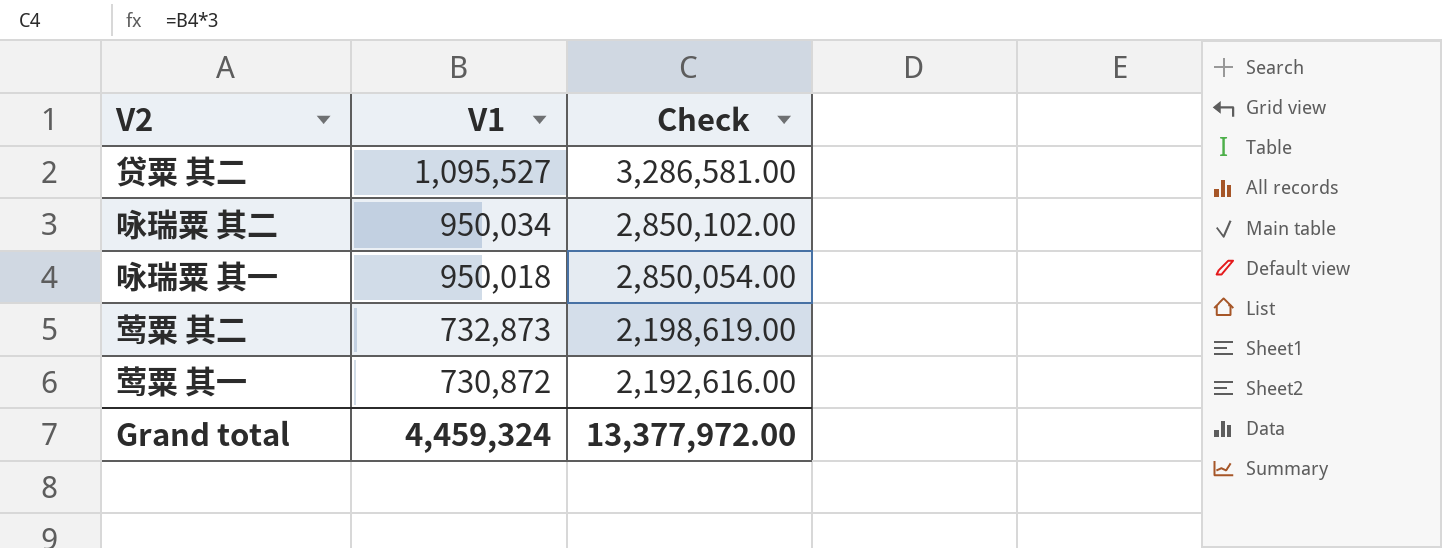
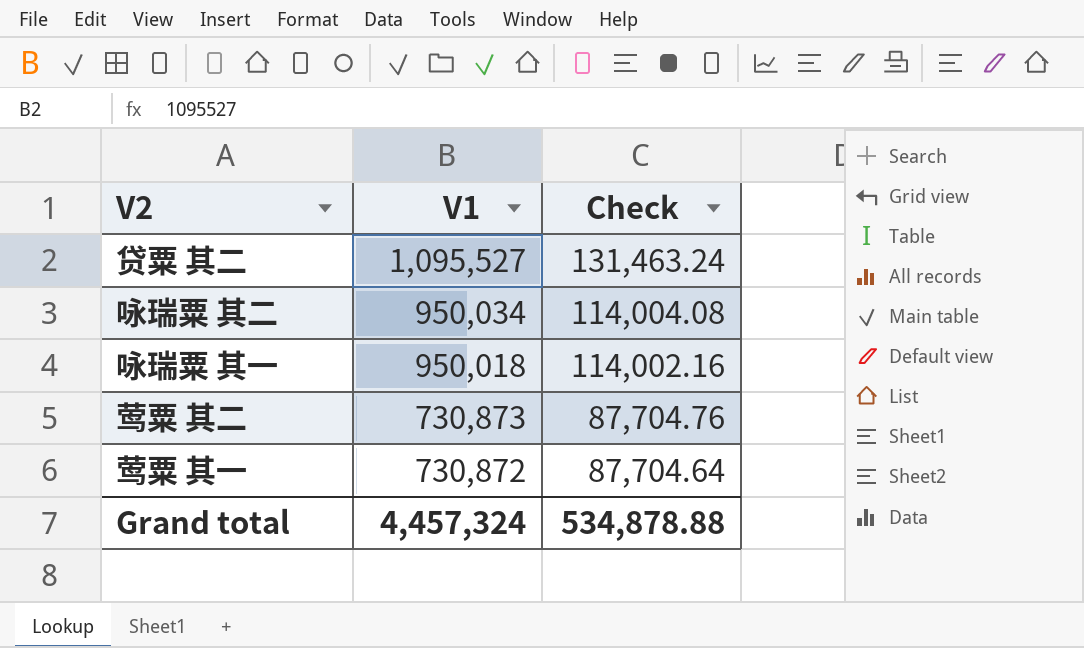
column Check | formula: [V1] * 3 -> [V1] * 0.12
莺粟 其二 | V1: 732,873 -> 730,873
Grand total | V1: 4,459,324 -> 4,457,324
Grand total | Check: 13,377,972.00 -> 534,878.88

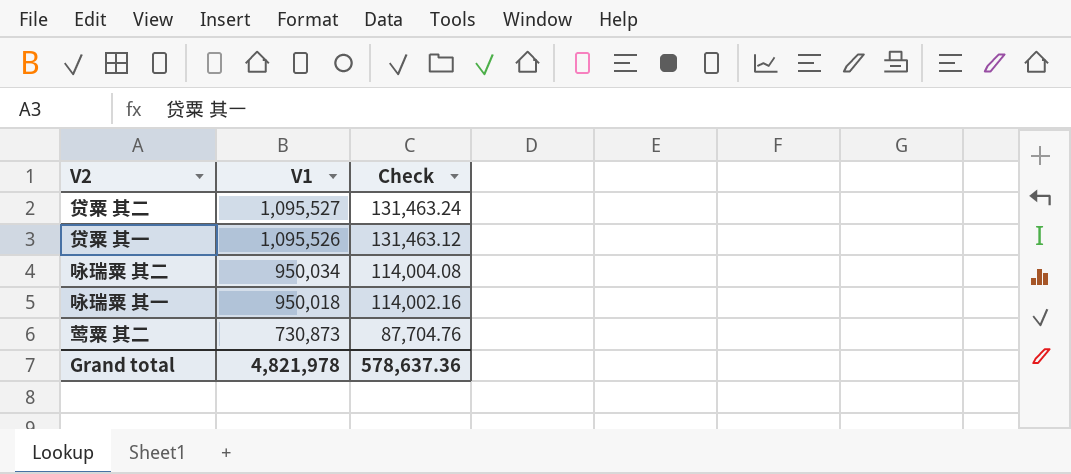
row 莺粟 其一: 730,872 | 87,704.64 -> none
row 贷粟 其一: none -> 1,095,526 | 131,463.12
Grand total | V1: 4,457,324 -> 4,821,978
Grand total | Check: 534,878.88 -> 578,637.36

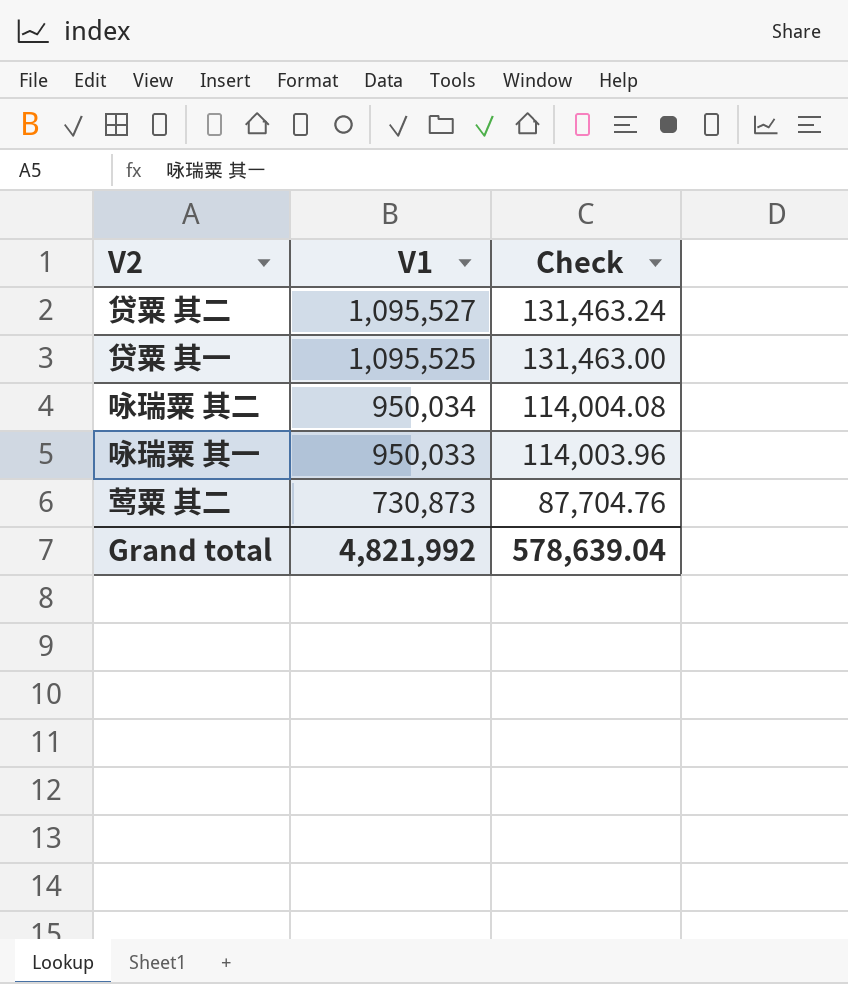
贷粟 其一 | V1: 1,095,526 -> 1,095,525
贷粟 其一 | Check: 131,463.12 -> 131,463.00
咏瑞粟 其一 | V1: 950,018 -> 950,033
咏瑞粟 其一 | Check: 114,002.16 -> 114,003.96
Grand total | V1: 4,821,978 -> 4,821,992
Grand total | Check: 578,637.36 -> 578,639.04

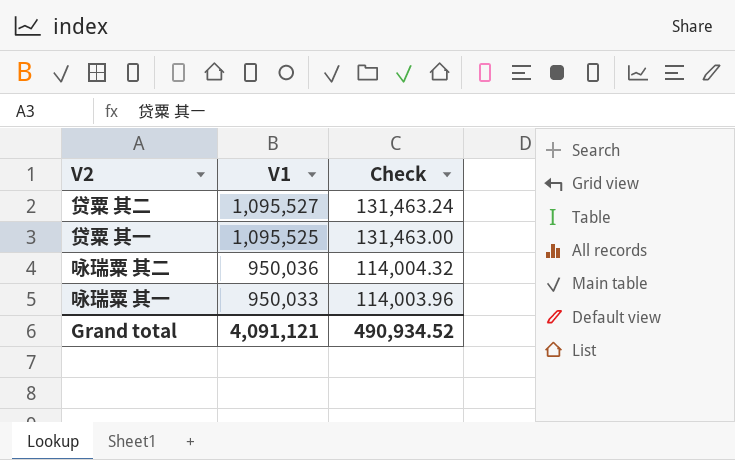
row 莺粟 其二: 730,873 | 87,704.76 -> none
咏瑞粟 其二 | V1: 950,034 -> 950,036
咏瑞粟 其二 | Check: 114,004.08 -> 114,004.32
Grand total | V1: 4,821,992 -> 4,091,121
Grand total | Check: 578,639.04 -> 490,934.52

